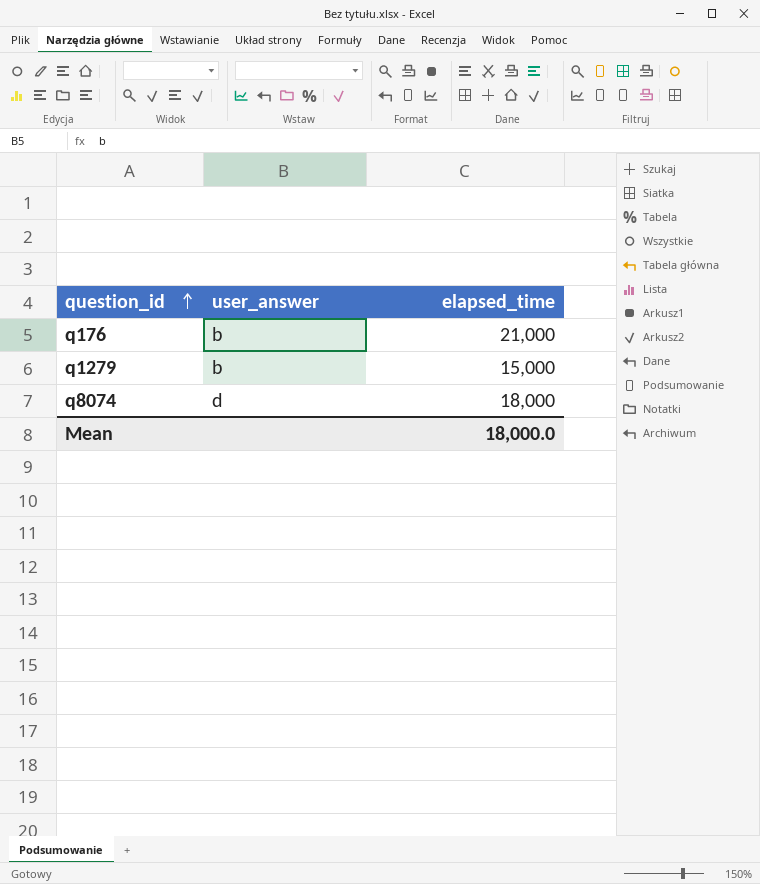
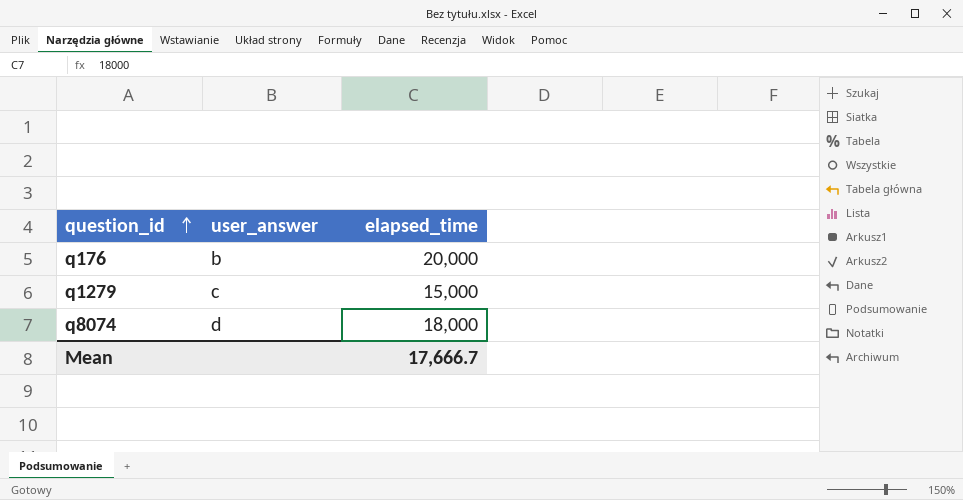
q176 | elapsed_time: 21,000 -> 20,000
q1279 | user_answer: b -> c
Mean | elapsed_time: 18,000.0 -> 17,666.7

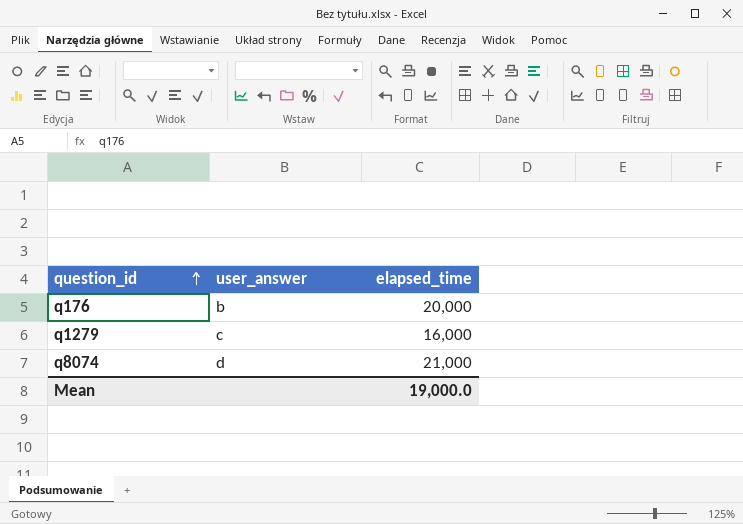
q1279 | elapsed_time: 15,000 -> 16,000
q8074 | elapsed_time: 18,000 -> 21,000
Mean | elapsed_time: 17,666.7 -> 19,000.0

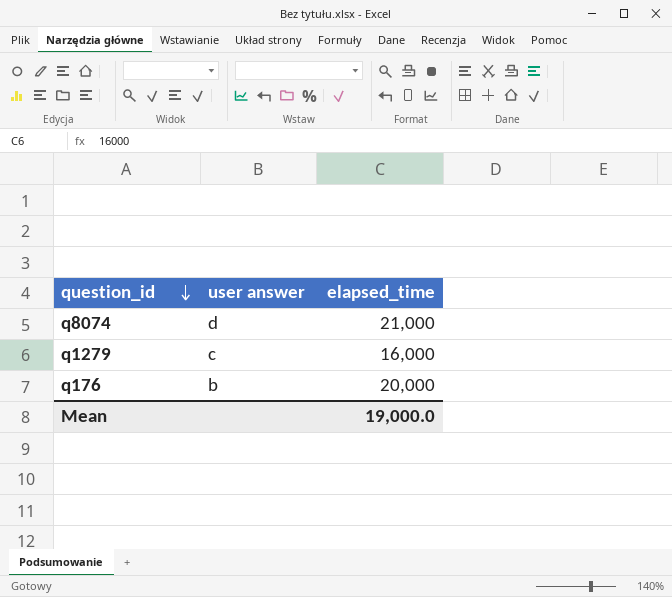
row order: question_id ascending -> question_id descending
column name: user_answer -> user answer

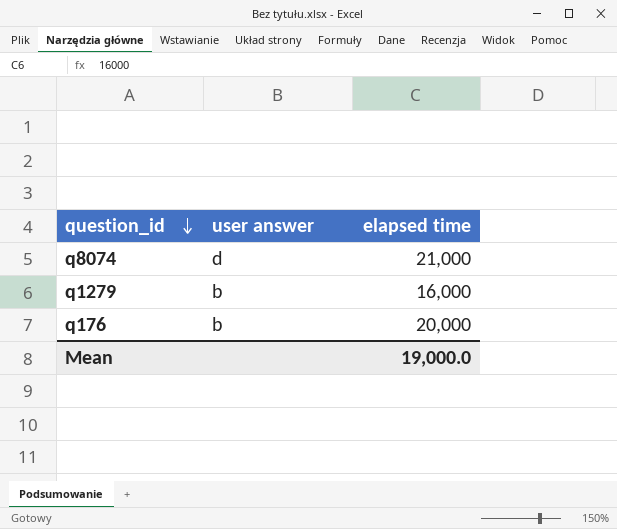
column name: elapsed_time -> elapsed time
q1279 | user answer: c -> b

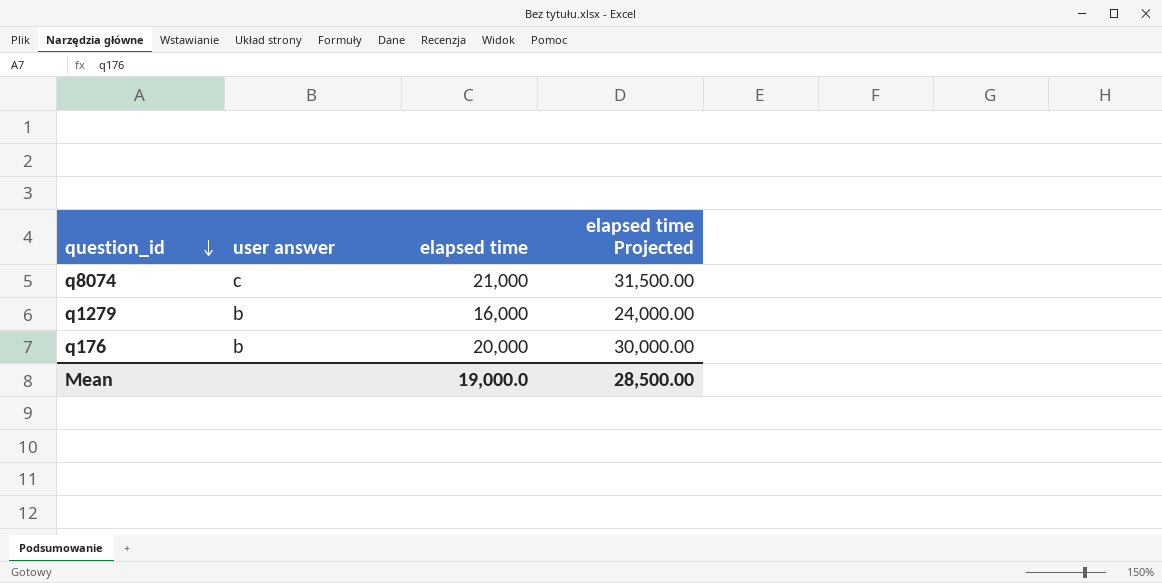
column elapsed time Projected | formula: none -> [elapsed time] * 1.5
q8074 | user answer: d -> c

